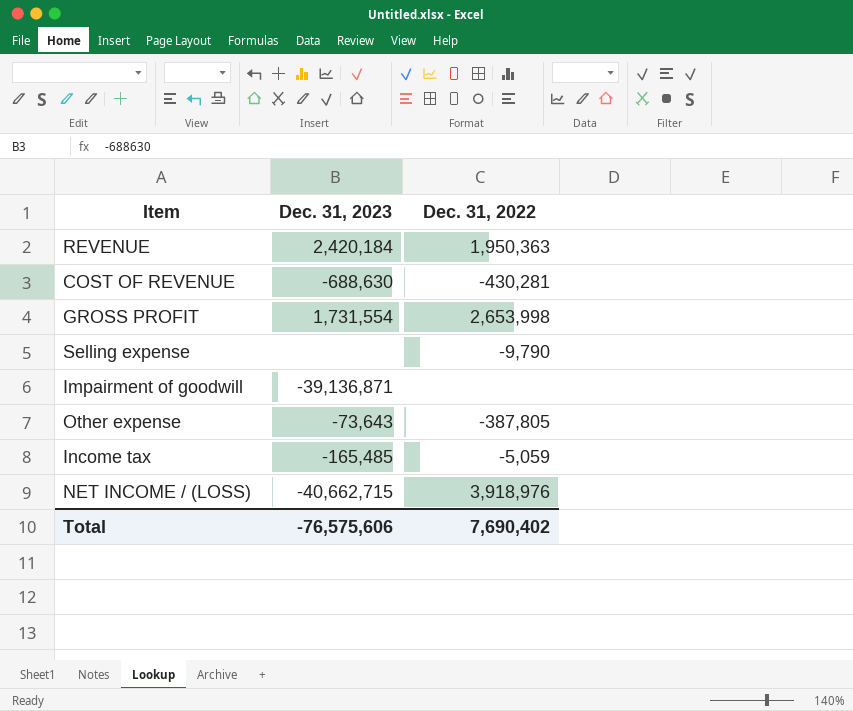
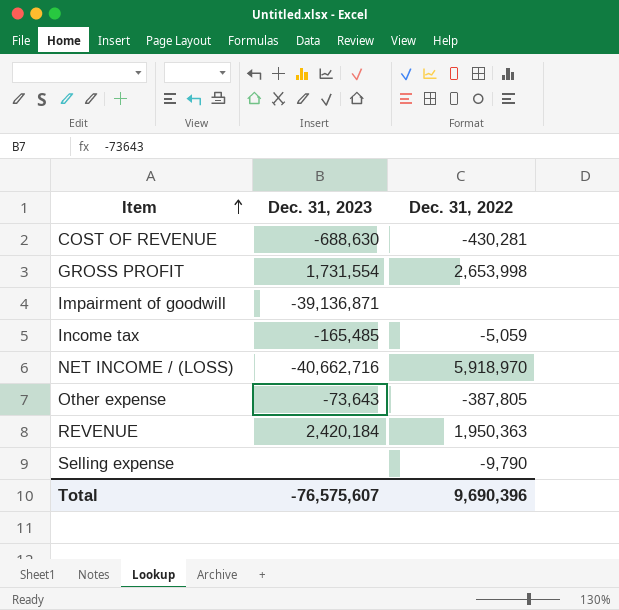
row order: none -> Item ascending
NET INCOME / (LOSS) | Dec. 31, 2023: -40,662,715 -> -40,662,716
NET INCOME / (LOSS) | Dec. 31, 2022: 3,918,976 -> 5,918,970
Total | Dec. 31, 2023: -76,575,606 -> -76,575,607
Total | Dec. 31, 2022: 7,690,402 -> 9,690,396

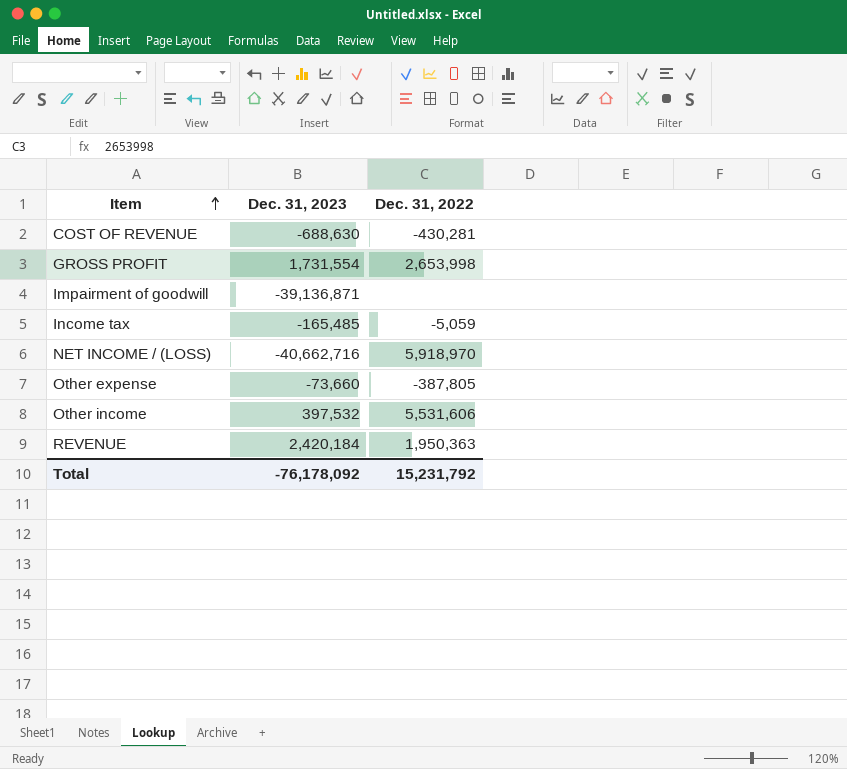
row Selling expense: none | -9,790 -> none
Other expense | Dec. 31, 2023: -73,643 -> -73,660
row Other income: none -> 397,532 | 5,531,606
Total | Dec. 31, 2023: -76,575,607 -> -76,178,092
Total | Dec. 31, 2022: 9,690,396 -> 15,231,792

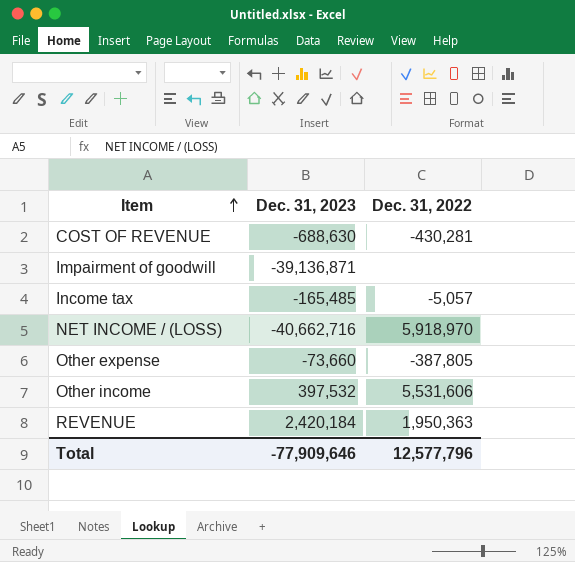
row GROSS PROFIT: 1,731,554 | 2,653,998 -> none
Income tax | Dec. 31, 2022: -5,059 -> -5,057
Total | Dec. 31, 2023: -76,178,092 -> -77,909,646
Total | Dec. 31, 2022: 15,231,792 -> 12,577,796

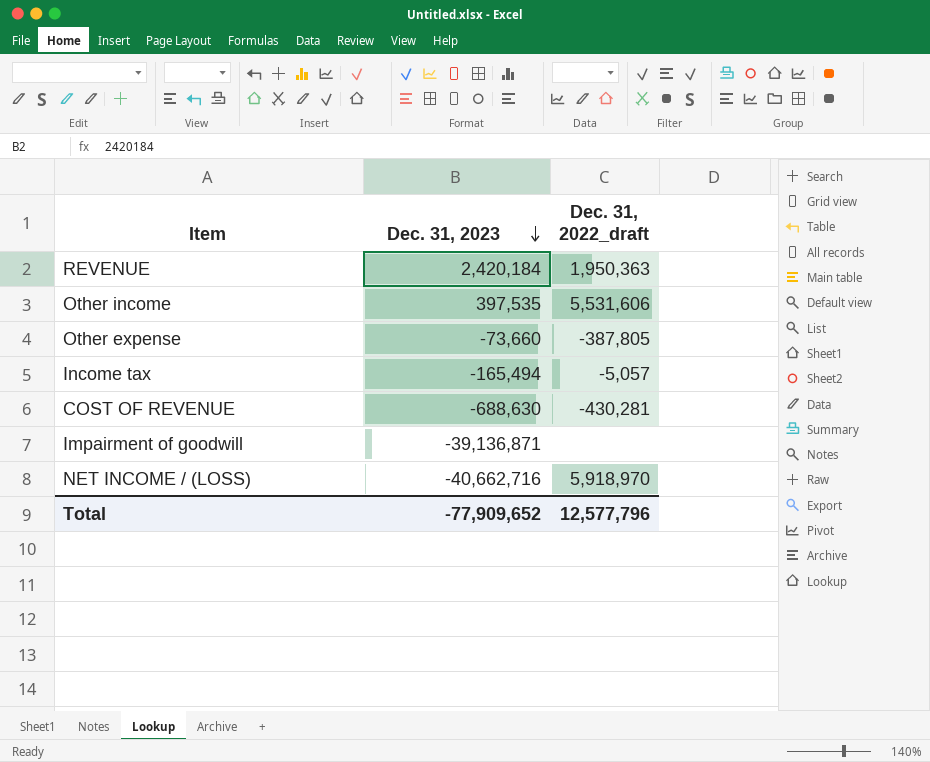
row order: Item ascending -> Dec. 31, 2023 descending
column name: Dec. 31, 2022 -> Dec. 31, 2022_draft
Other income | Dec. 31, 2023: 397,532 -> 397,535
Income tax | Dec. 31, 2023: -165,485 -> -165,494
Total | Dec. 31, 2023: -77,909,646 -> -77,909,652

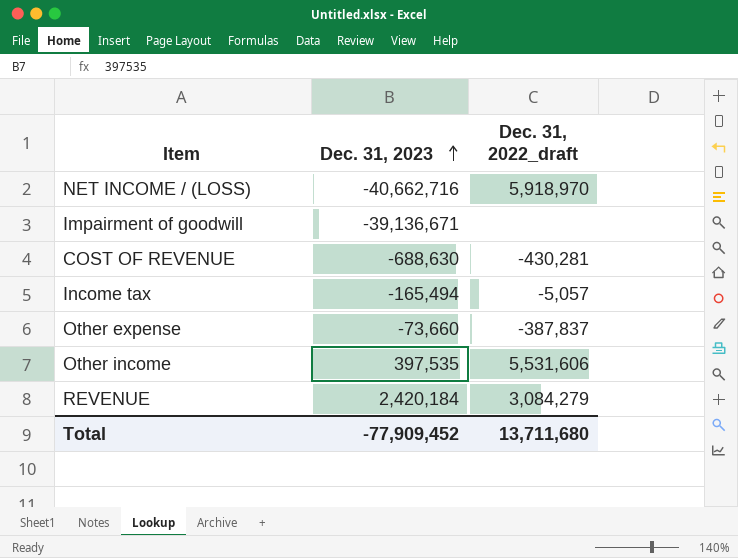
row order: Dec. 31, 2023 descending -> Dec. 31, 2023 ascending
Impairment of goodwill | Dec. 31, 2023: -39,136,871 -> -39,136,671
Other expense | Dec. 31, 2022_draft: -387,805 -> -387,837
REVENUE | Dec. 31, 2022_draft: 1,950,363 -> 3,084,279
Total | Dec. 31, 2023: -77,909,652 -> -77,909,452
Total | Dec. 31, 2022_draft: 12,577,796 -> 13,711,680

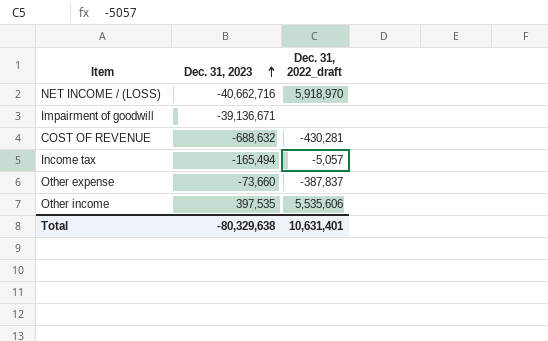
row REVENUE: 2,420,184 | 3,084,279 -> none
COST OF REVENUE | Dec. 31, 2023: -688,630 -> -688,632
Other income | Dec. 31, 2022_draft: 5,531,606 -> 5,535,606
Total | Dec. 31, 2023: -77,909,452 -> -80,329,638
Total | Dec. 31, 2022_draft: 13,711,680 -> 10,631,401

